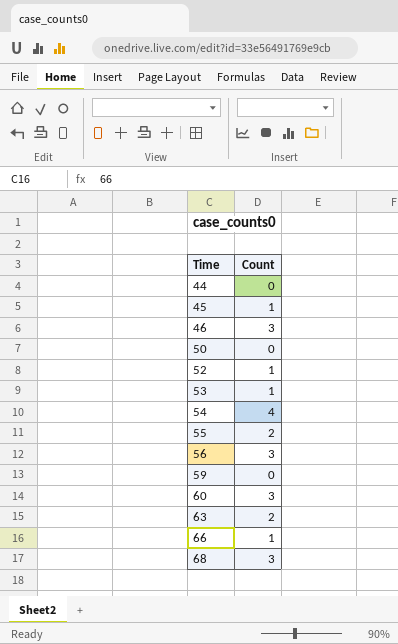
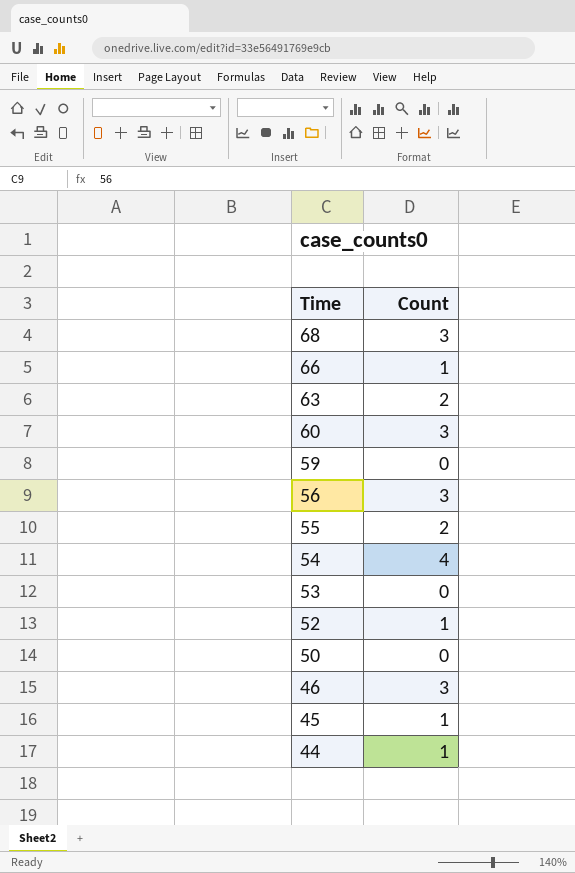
row order: Time ascending -> Time descending
53 | Count: 1 -> 0
44 | Count: 0 -> 1

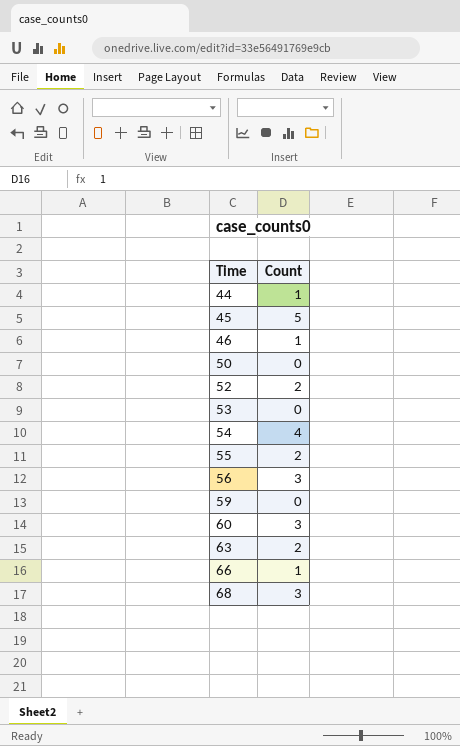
row order: Time descending -> Time ascending
45 | Count: 1 -> 5
46 | Count: 3 -> 1
52 | Count: 1 -> 2

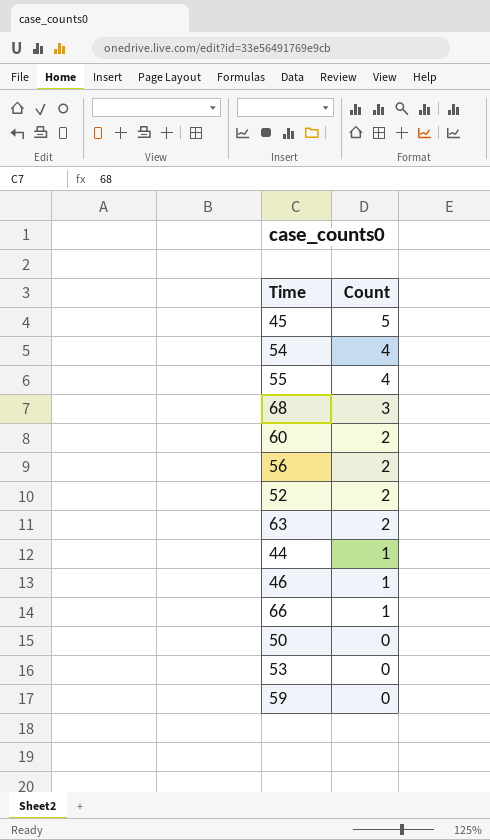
row order: Time ascending -> Count descending
55 | Count: 2 -> 4
60 | Count: 3 -> 2
56 | Count: 3 -> 2

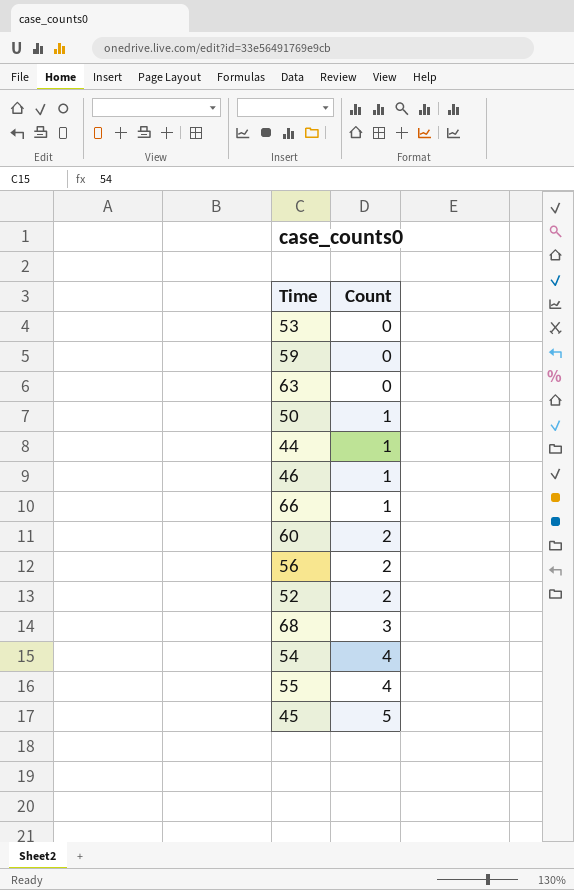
row order: Count descending -> Count ascending
63 | Count: 2 -> 0
50 | Count: 0 -> 1

